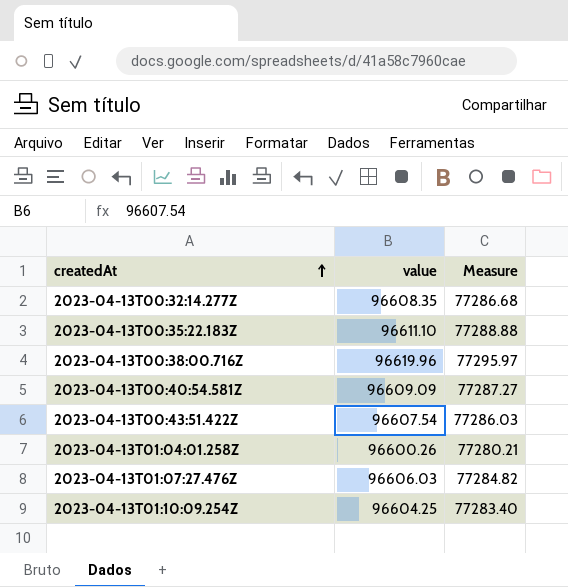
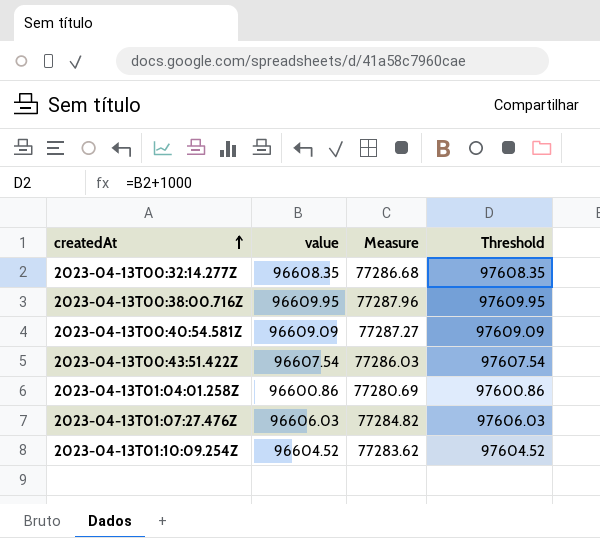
column Threshold | formula: none -> [value] + 1000
row 2023-04-13T00:35:22.183Z: 96611.10 | 77288.88 -> none
2023-04-13T00:38:00.716Z | value: 96619.96 -> 96609.95
2023-04-13T00:38:00.716Z | Measure: 77295.97 -> 77287.96
2023-04-13T01:04:01.258Z | value: 96600.26 -> 96600.86
2023-04-13T01:04:01.258Z | Measure: 77280.21 -> 77280.69
2023-04-13T01:10:09.254Z | value: 96604.25 -> 96604.52
2023-04-13T01:10:09.254Z | Measure: 77283.40 -> 77283.62

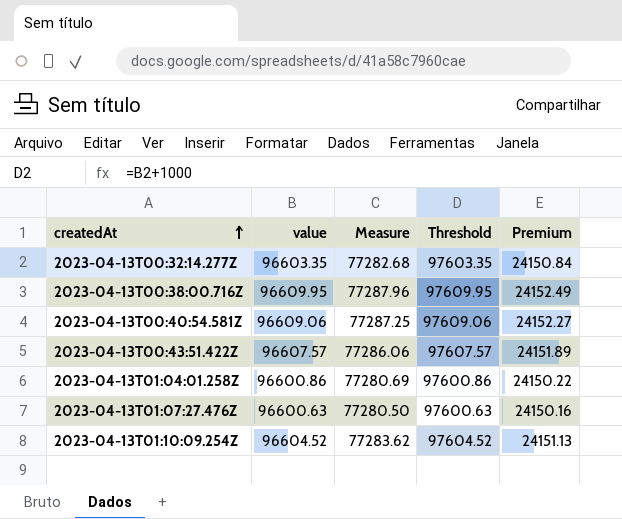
column Premium | formula: none -> [value] * 0.25
2023-04-13T00:32:14.277Z | value: 96608.35 -> 96603.35
2023-04-13T00:32:14.277Z | Measure: 77286.68 -> 77282.68
2023-04-13T00:32:14.277Z | Threshold: 97608.35 -> 97603.35
2023-04-13T00:40:54.581Z | value: 96609.09 -> 96609.06
2023-04-13T00:40:54.581Z | Measure: 77287.27 -> 77287.25
2023-04-13T00:40:54.581Z | Threshold: 97609.09 -> 97609.06
2023-04-13T00:43:51.422Z | value: 96607.54 -> 96607.57
2023-04-13T00:43:51.422Z | Measure: 77286.03 -> 77286.06
2023-04-13T00:43:51.422Z | Threshold: 97607.54 -> 97607.57
2023-04-13T01:07:27.476Z | value: 96606.03 -> 96600.63
2023-04-13T01:07:27.476Z | Measure: 77284.82 -> 77280.50
2023-04-13T01:07:27.476Z | Threshold: 97606.03 -> 97600.63

